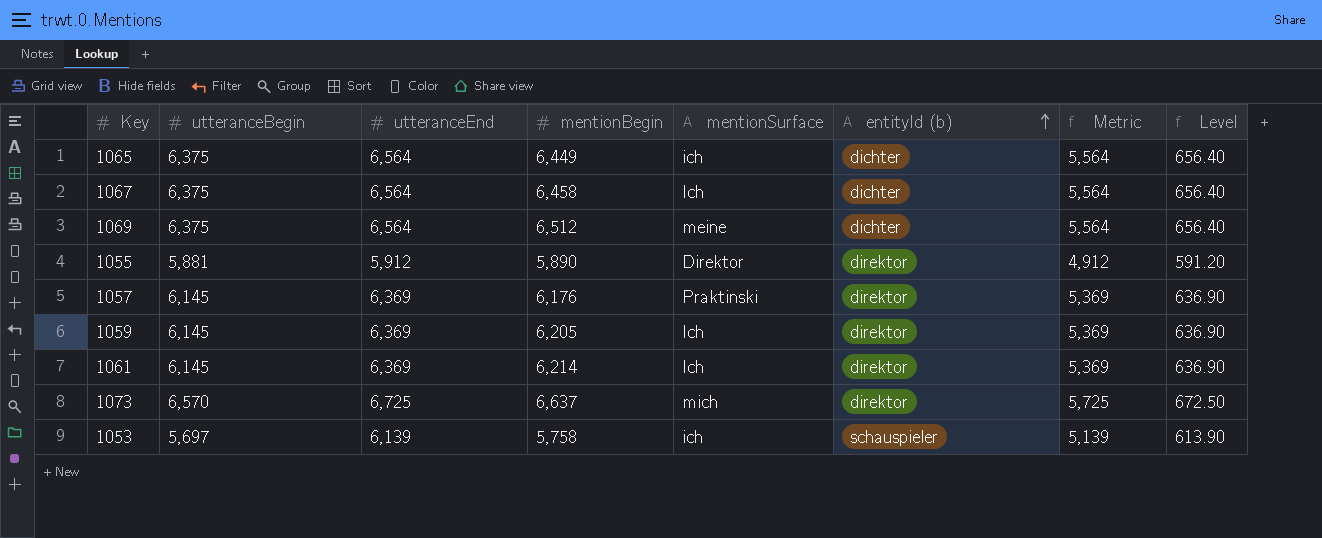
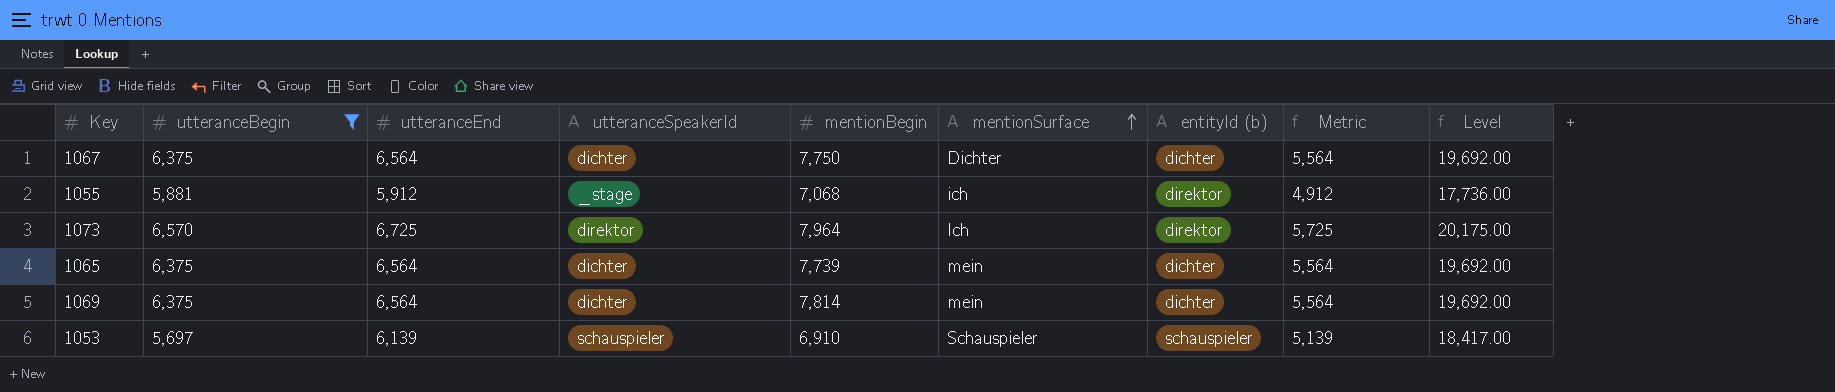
filter: none -> utteranceBegin != 6,145
row order: entityId (b) ascending -> mentionSurface ascending
column utteranceSpeakerId | position: none -> 4
column Level | formula: [utteranceEnd] * 0.1 -> [utteranceEnd] * 3
1067 | mentionBegin: 6,458 -> 7,750
1067 | mentionSurface: Ich -> Dichter
1055 | mentionBegin: 5,890 -> 7,068
1055 | mentionSurface: Direktor -> ich
1073 | mentionBegin: 6,637 -> 7,964
1073 | mentionSurface: mich -> Ich
1065 | mentionBegin: 6,449 -> 7,739
1065 | mentionSurface: ich -> mein
1069 | mentionBegin: 6,512 -> 7,814
1069 | mentionSurface: meine -> mein
1053 | mentionBegin: 5,758 -> 6,910
1053 | mentionSurface: ich -> Schauspieler

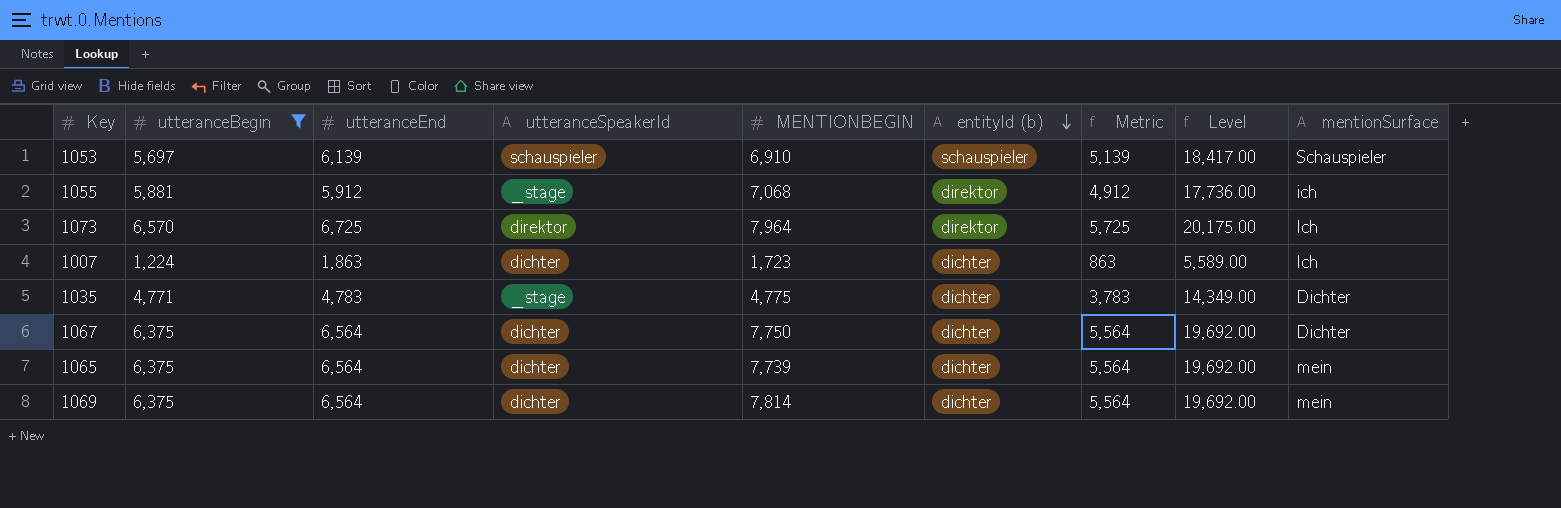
row order: mentionSurface ascending -> entityId (b) descending
column name: mentionBegin -> MENTIONBEGIN
column mentionSurface | position: 6 -> 9
row 1007: none -> 1,224 | 1,863 | dichter | 1,723 | dichter | 863 | 5,589.00 | Ich
row 1035: none -> 4,771 | 4,783 | _stage | 4,775 | dichter | 3,783 | 14,349.00 | Dichter

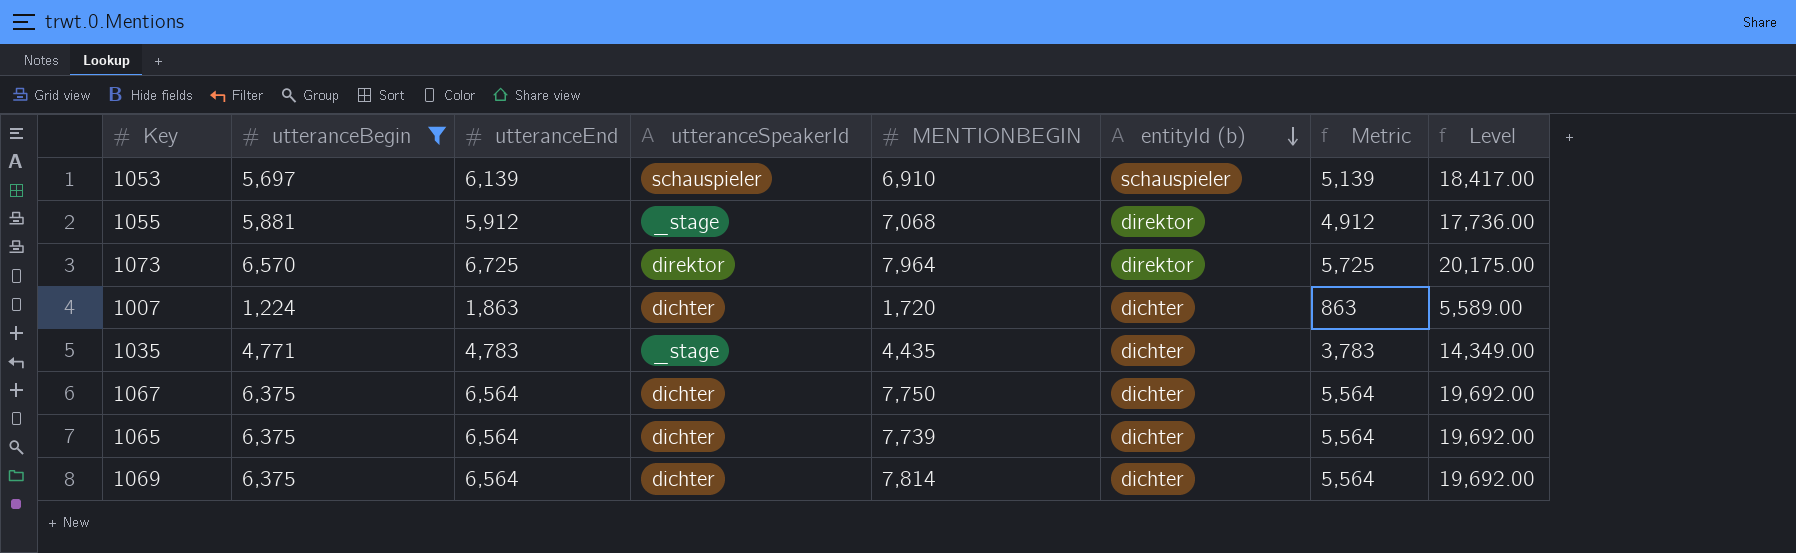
column mentionSurface | position: 9 -> none
1007 | MENTIONBEGIN: 1,723 -> 1,720
1035 | MENTIONBEGIN: 4,775 -> 4,435

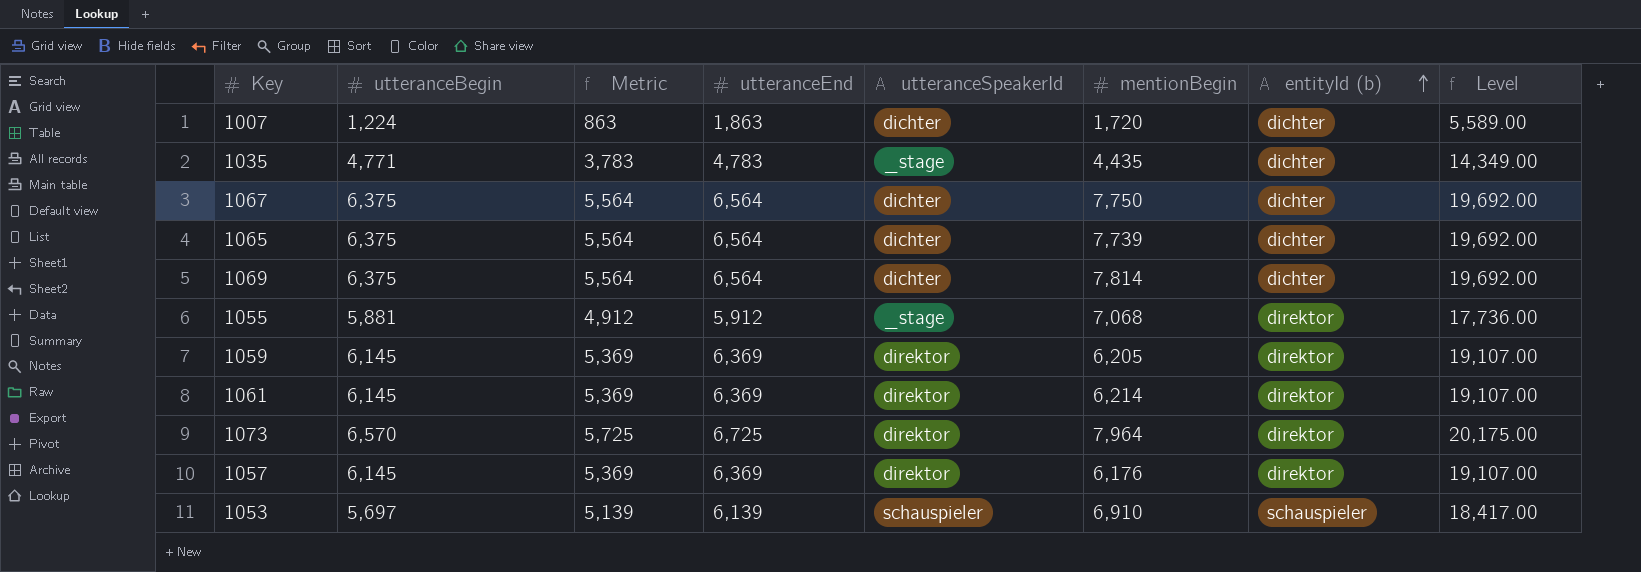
filter: utteranceBegin != 6,145 -> none
row order: entityId (b) descending -> entityId (b) ascending
column Metric | position: 7 -> 3
column name: MENTIONBEGIN -> mentionBegin

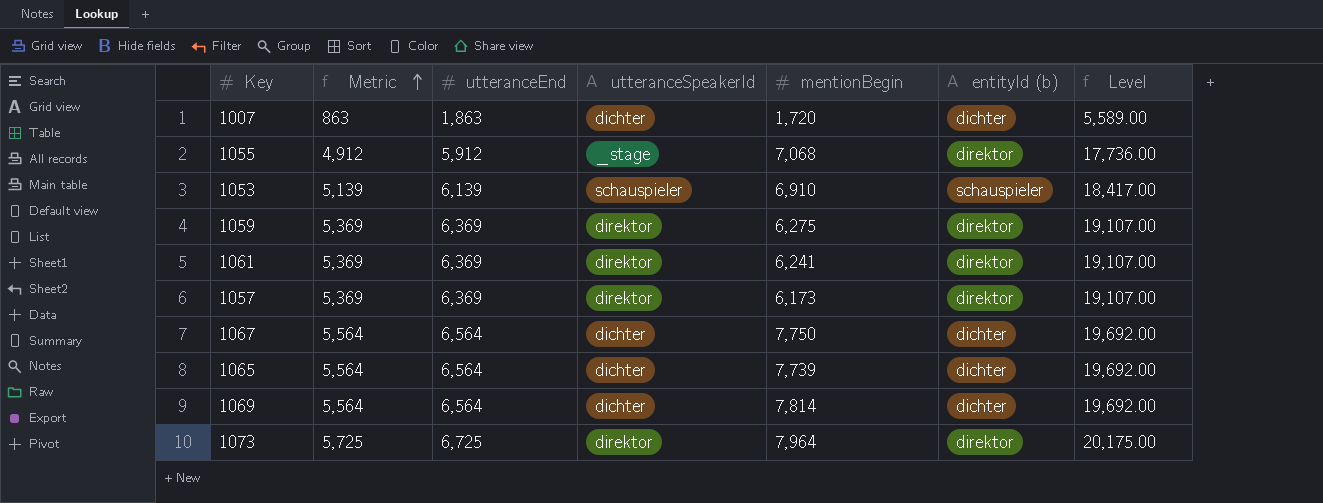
row order: entityId (b) ascending -> Metric ascending
column utteranceBegin | position: 2 -> none
row 1035: 4,771 | 3,783 | 4,783 | _stage | 4,435 | dichter | 14,349.00 -> none
1059 | mentionBegin: 6,205 -> 6,275
1061 | mentionBegin: 6,214 -> 6,241
1057 | mentionBegin: 6,176 -> 6,173

